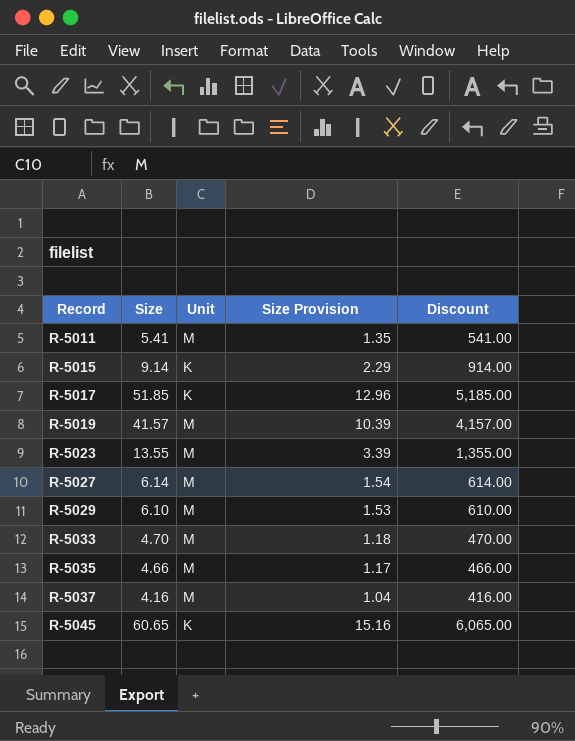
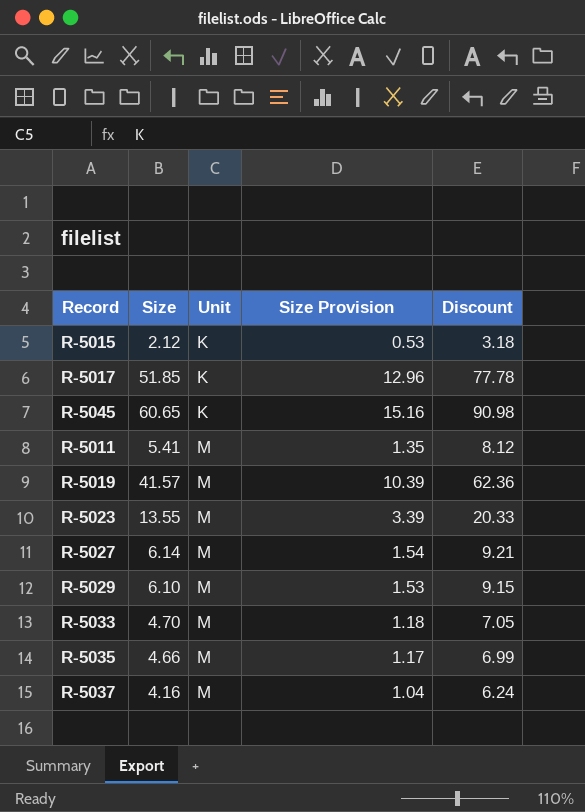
row order: Record ascending -> Unit ascending
column Discount | formula: [Size] * 100 -> [Size] * 1.5
R-5015 | Size: 9.14 -> 2.12
R-5015 | Size Provision: 2.29 -> 0.53

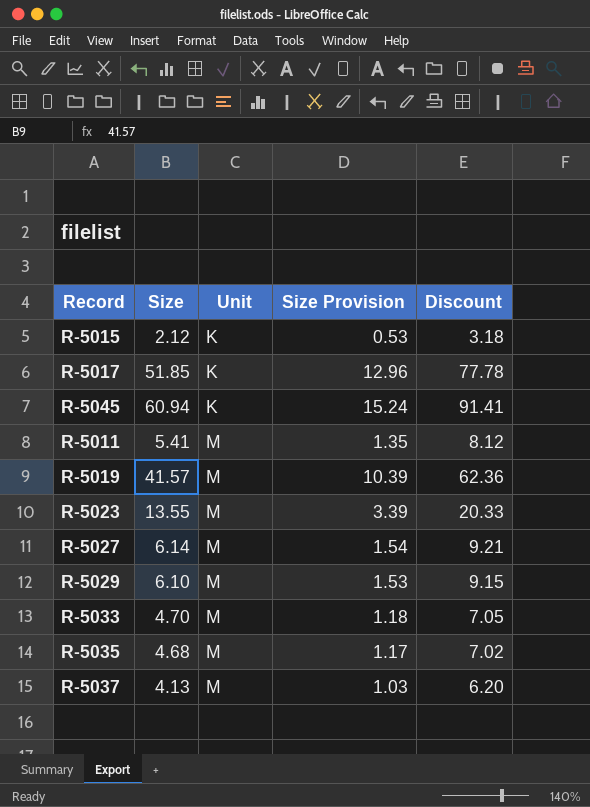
R-5045 | Size: 60.65 -> 60.94
R-5045 | Size Provision: 15.16 -> 15.24
R-5045 | Discount: 90.98 -> 91.41
R-5035 | Size: 4.66 -> 4.68
R-5035 | Discount: 6.99 -> 7.02
R-5037 | Size: 4.16 -> 4.13
R-5037 | Size Provision: 1.04 -> 1.03
R-5037 | Discount: 6.24 -> 6.20

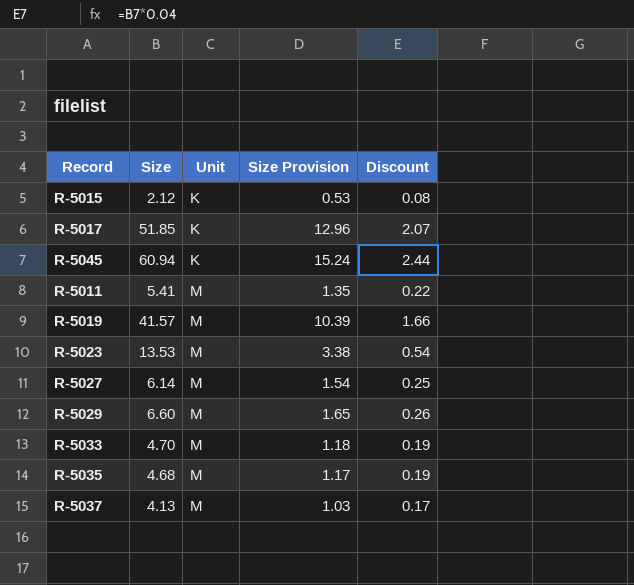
column Discount | formula: [Size] * 1.5 -> [Size] * 0.04
R-5023 | Size: 13.55 -> 13.53
R-5023 | Size Provision: 3.39 -> 3.38
R-5029 | Size: 6.10 -> 6.60
R-5029 | Size Provision: 1.53 -> 1.65

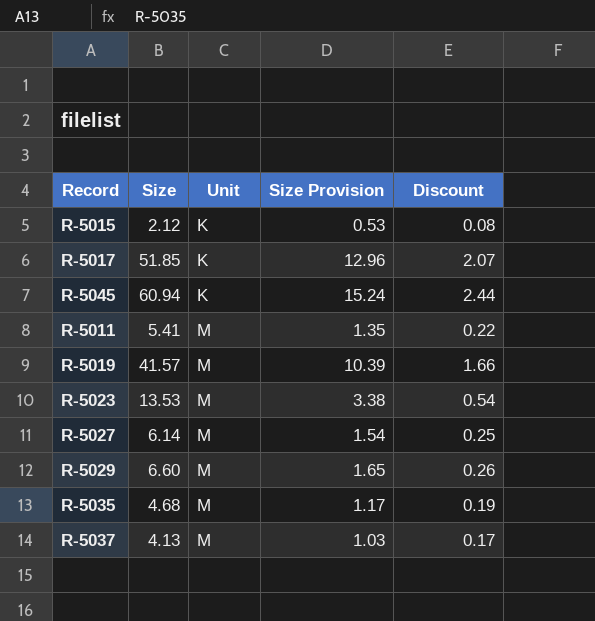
row R-5033: 4.70 | M | 1.18 | 0.19 -> none

